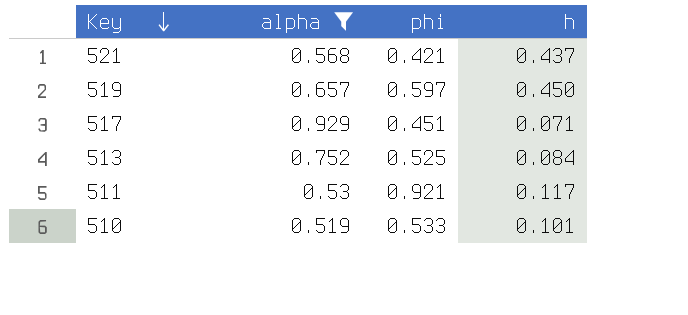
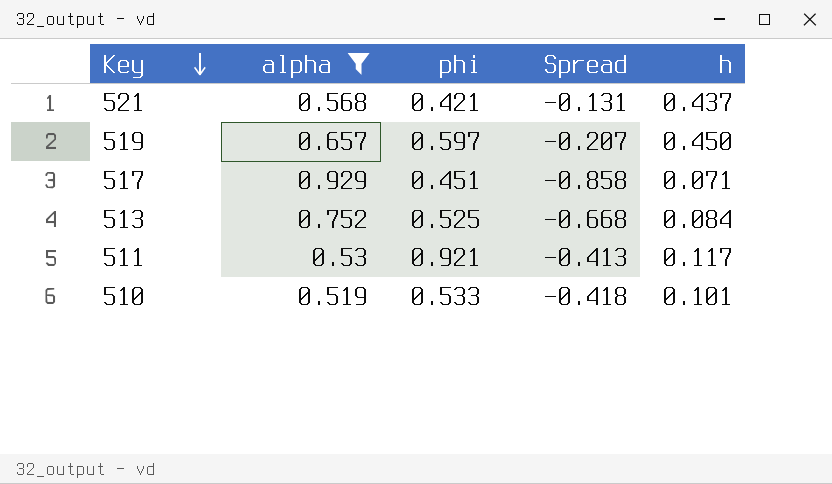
column Spread | formula: none -> [h] - [alpha]

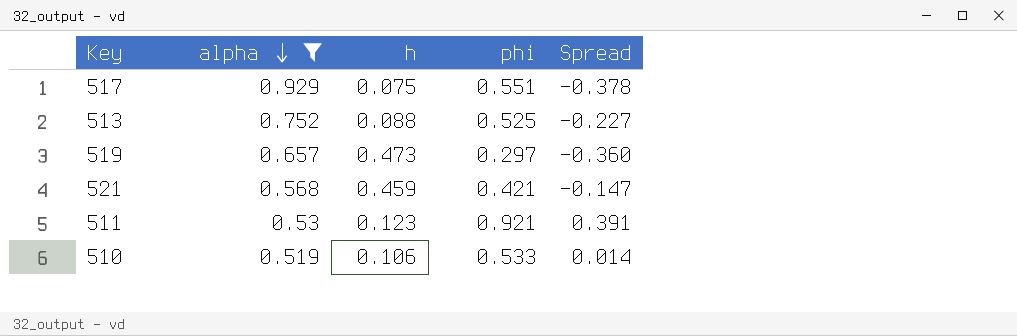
row order: Key descending -> alpha descending
column h | position: 5 -> 3
column Spread | formula: [h] - [alpha] -> [phi] - [alpha]
517 | h: 0.071 -> 0.075
517 | phi: 0.451 -> 0.551
513 | h: 0.084 -> 0.088
519 | h: 0.450 -> 0.473
519 | phi: 0.597 -> 0.297
521 | h: 0.437 -> 0.459
511 | h: 0.117 -> 0.123
510 | h: 0.101 -> 0.106

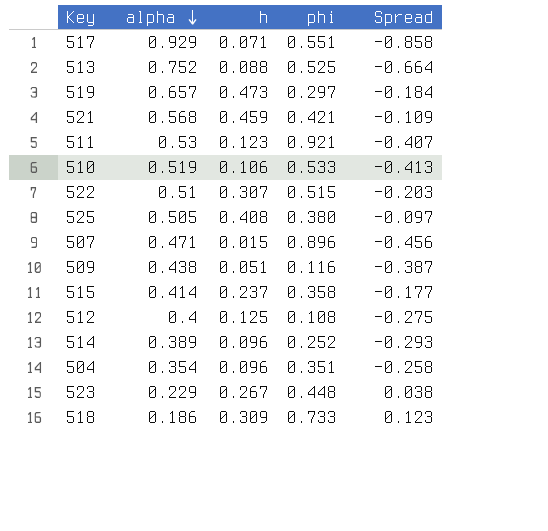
filter: alpha >= 0.519 -> none
column Spread | formula: [phi] - [alpha] -> [h] - [alpha]
517 | h: 0.075 -> 0.071

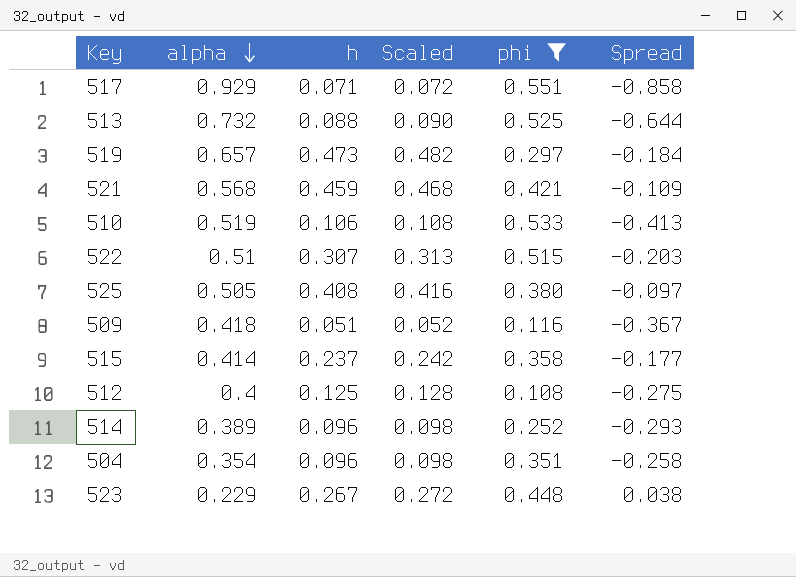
filter: none -> phi <= 0.551
column Scaled | formula: none -> [h] * 1.02
513 | alpha: 0.752 -> 0.732
513 | Spread: -0.664 -> -0.644
509 | alpha: 0.438 -> 0.418
509 | Spread: -0.387 -> -0.367

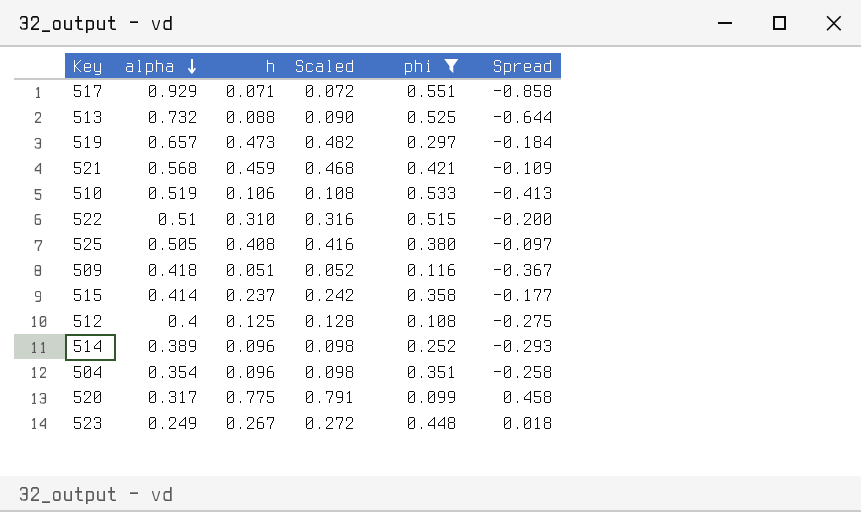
522 | h: 0.307 -> 0.310
522 | Scaled: 0.313 -> 0.316
522 | Spread: -0.203 -> -0.200
row 520: none -> 0.317 | 0.775 | 0.791 | 0.099 | 0.458
523 | alpha: 0.229 -> 0.249
523 | Spread: 0.038 -> 0.018

